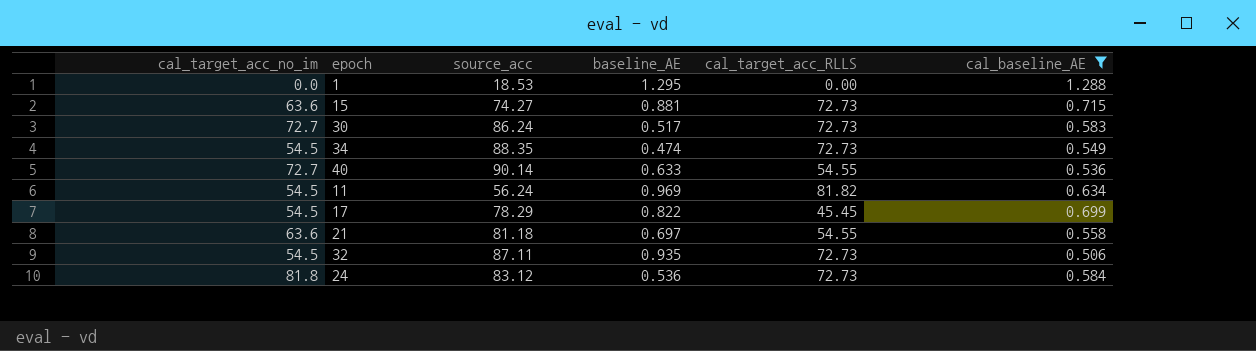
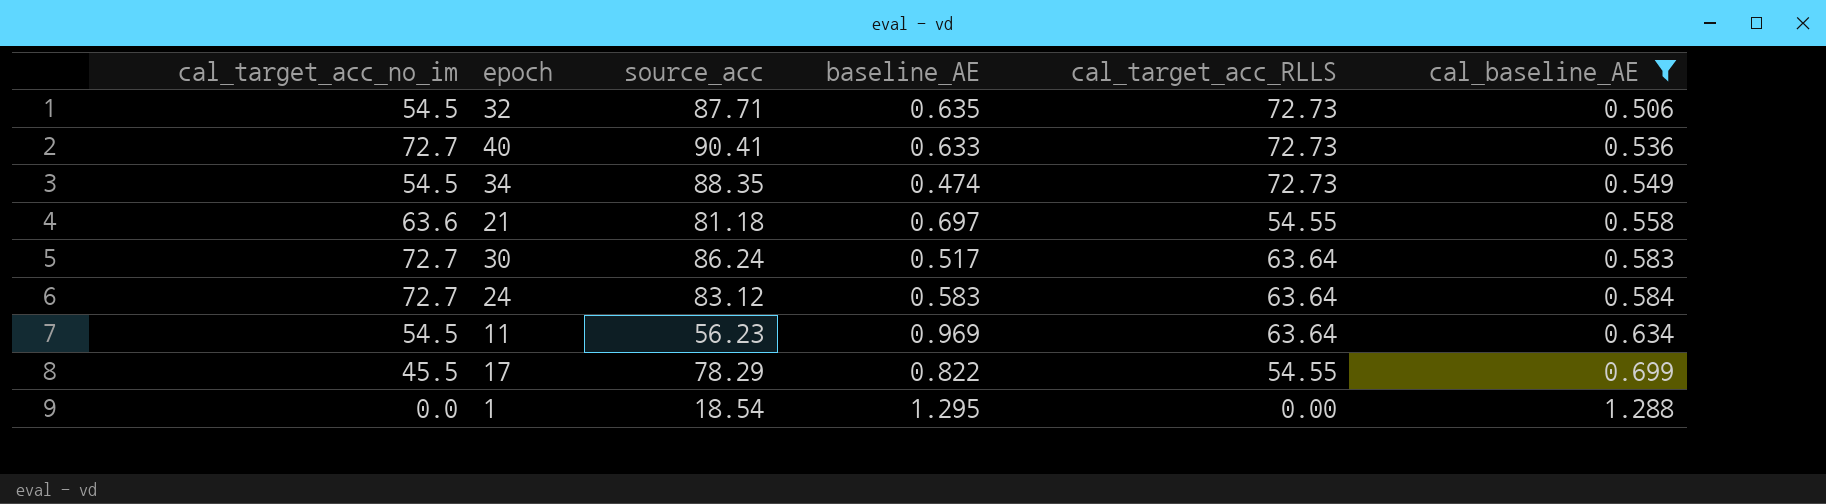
row order: none -> cal_baseline_AE ascending
row 15: 63.6 | 74.27 | 0.881 | 72.73 | 0.715 -> none
32 | source_acc: 87.11 -> 87.71
32 | baseline_AE: 0.935 -> 0.635
40 | source_acc: 90.14 -> 90.41
40 | cal_target_acc_RLLS: 54.55 -> 72.73
30 | cal_target_acc_RLLS: 72.73 -> 63.64
24 | cal_target_acc_no_im: 81.8 -> 72.7
24 | baseline_AE: 0.536 -> 0.583
24 | cal_target_acc_RLLS: 72.73 -> 63.64
11 | source_acc: 56.24 -> 56.23
11 | cal_target_acc_RLLS: 81.82 -> 63.64
17 | cal_target_acc_no_im: 54.5 -> 45.5
17 | cal_target_acc_RLLS: 45.45 -> 54.55
1 | source_acc: 18.53 -> 18.54

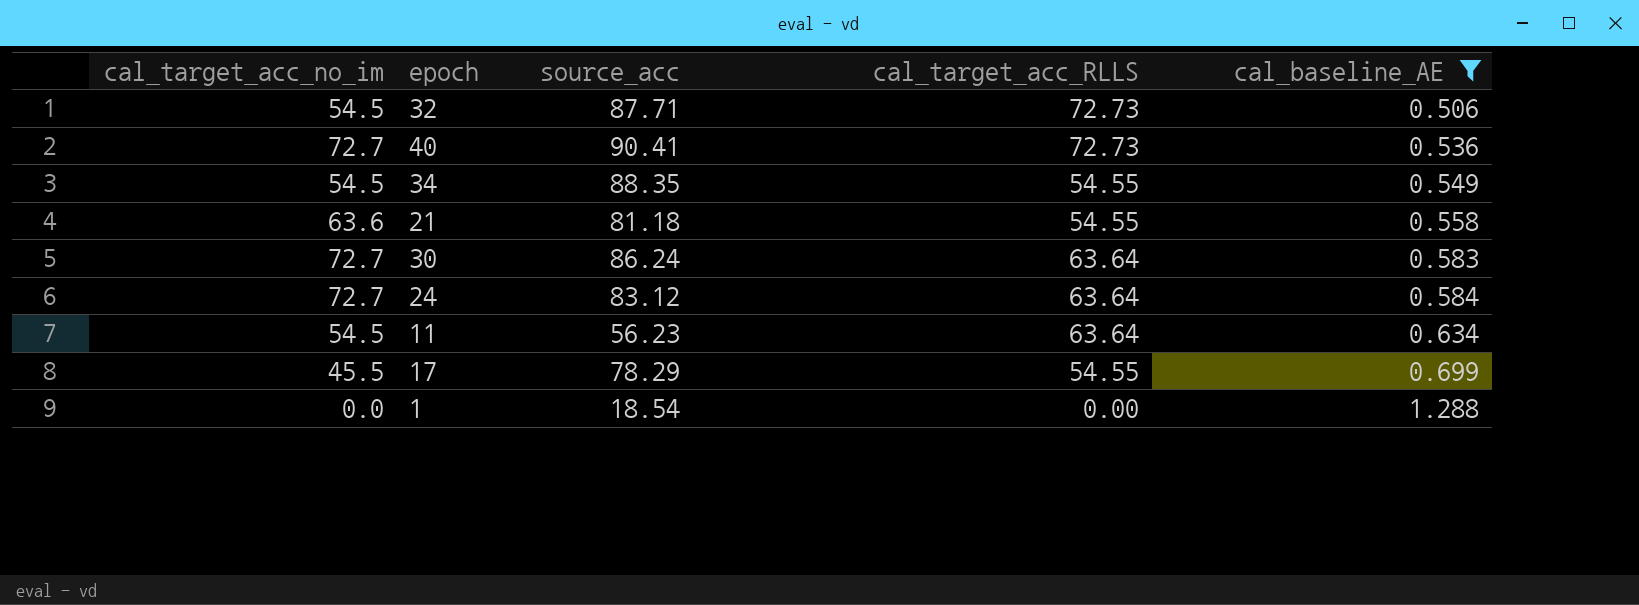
column baseline_AE | position: 4 -> none
34 | cal_target_acc_RLLS: 72.73 -> 54.55

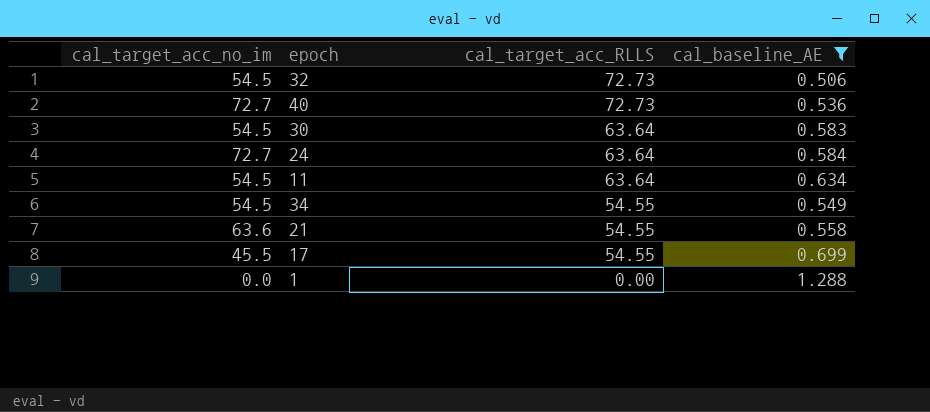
row order: cal_baseline_AE ascending -> cal_target_acc_RLLS descending
column source_acc | position: 3 -> none
30 | cal_target_acc_no_im: 72.7 -> 54.5

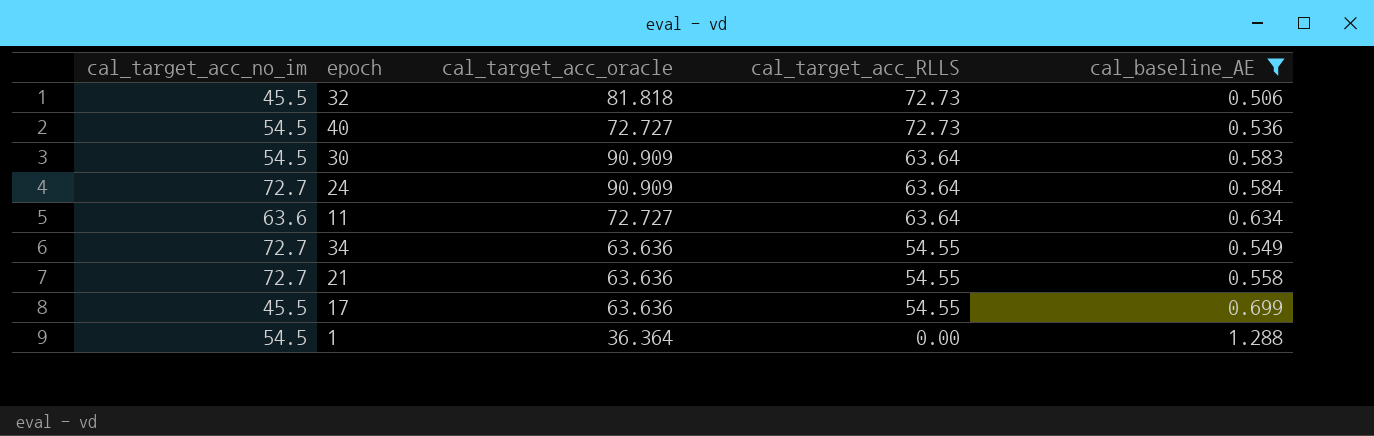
column cal_target_acc_oracle | position: none -> 3
32 | cal_target_acc_no_im: 54.5 -> 45.5
40 | cal_target_acc_no_im: 72.7 -> 54.5
11 | cal_target_acc_no_im: 54.5 -> 63.6
34 | cal_target_acc_no_im: 54.5 -> 72.7
21 | cal_target_acc_no_im: 63.6 -> 72.7
1 | cal_target_acc_no_im: 0.0 -> 54.5

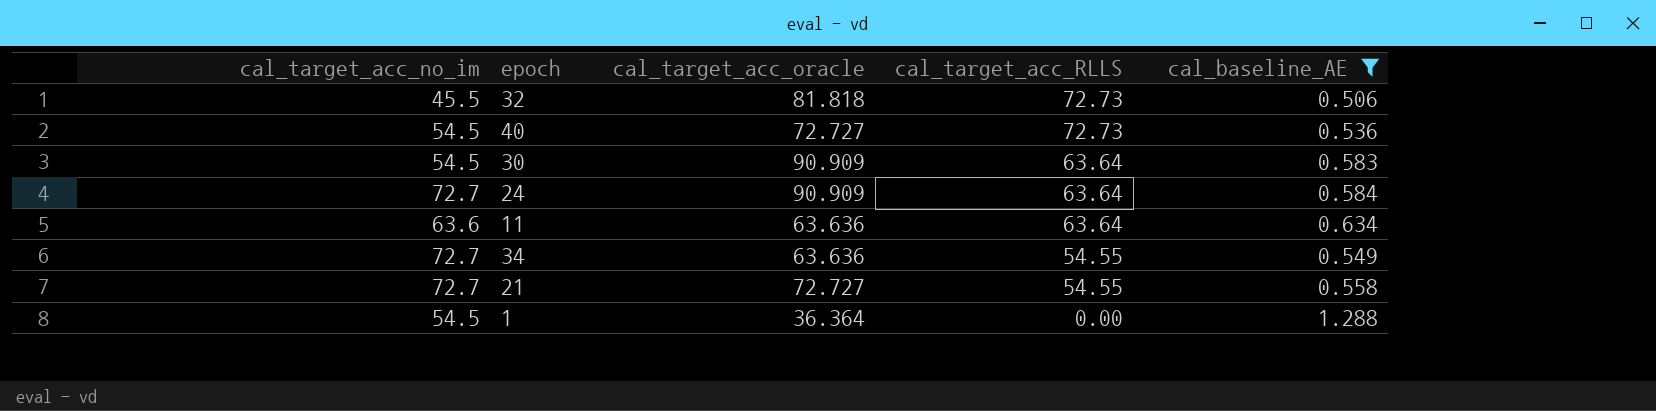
row 17: 45.5 | 63.636 | 54.55 | 0.699 -> none
11 | cal_target_acc_oracle: 72.727 -> 63.636
21 | cal_target_acc_oracle: 63.636 -> 72.727

